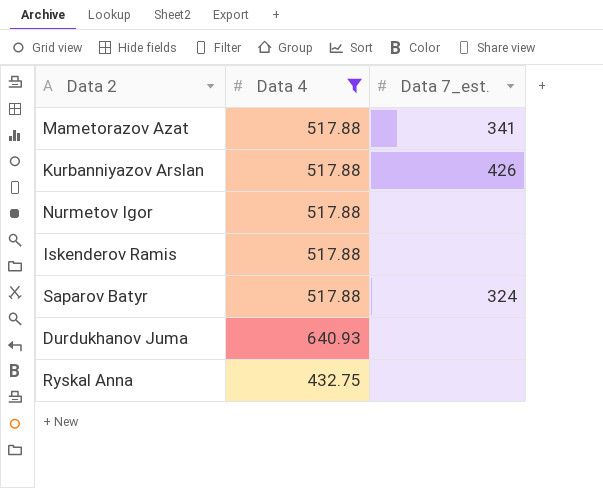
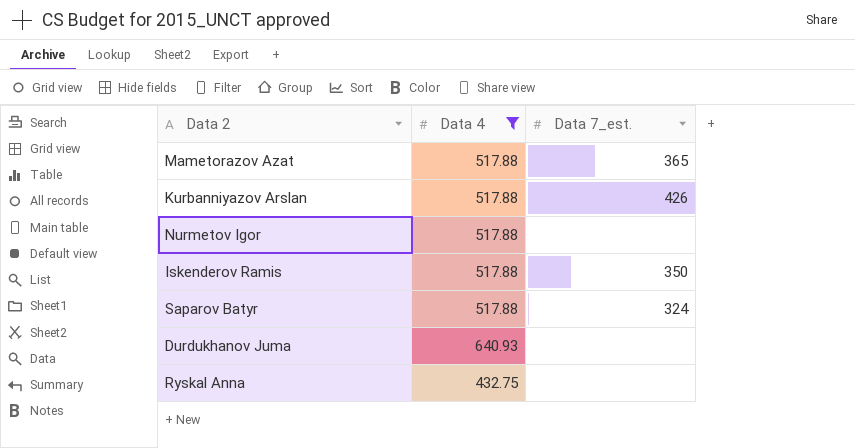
Mametorazov Azat | Data 7_est.: 341 -> 365
Iskenderov Ramis | Data 7_est.: none -> 350

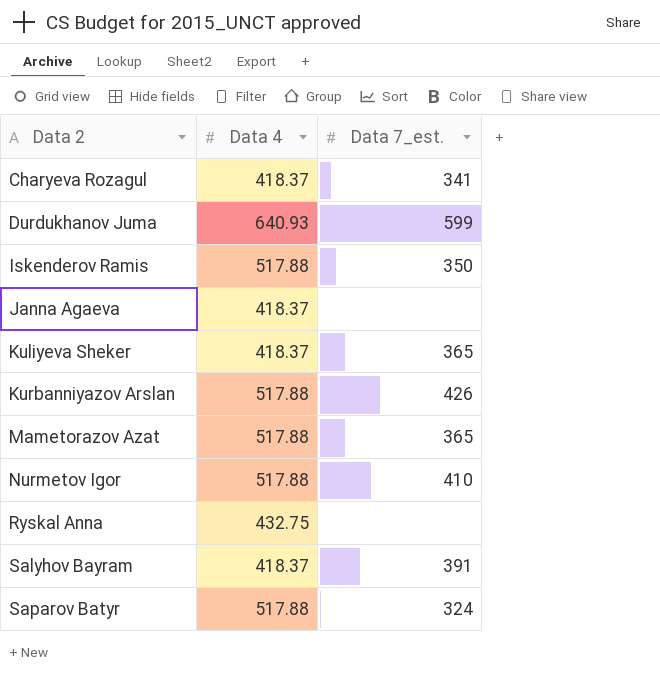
filter: Data 4 != 418.37 -> none
row order: none -> Data 2 ascending
Durdukhanov Juma | Data 7_est.: none -> 599
Nurmetov Igor | Data 7_est.: none -> 410

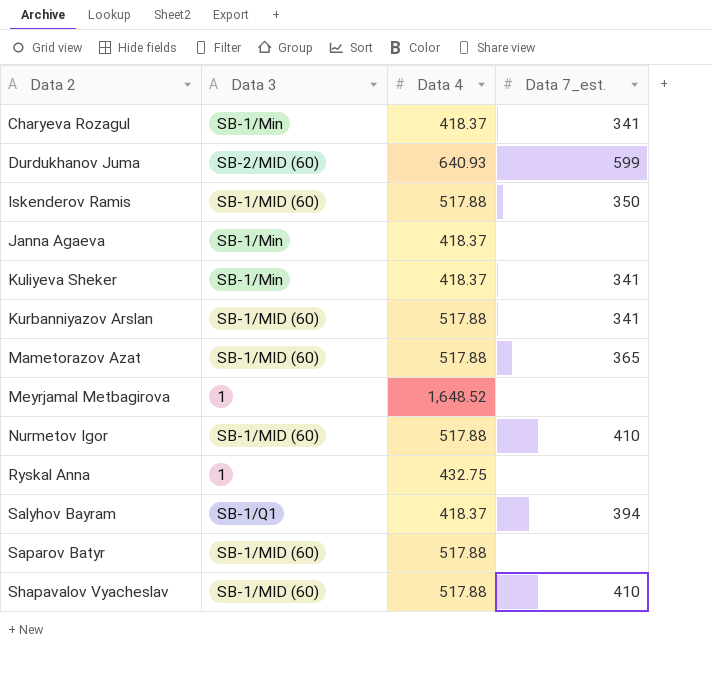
column Data 3 | position: none -> 2
Kuliyeva Sheker | Data 7_est.: 365 -> 341
Kurbanniyazov Arslan | Data 7_est.: 426 -> 341
row Meyrjamal Metbagirova: none -> 1 | 1,648.52 | none
Salyhov Bayram | Data 7_est.: 391 -> 394
Saparov Batyr | Data 7_est.: 324 -> none
row Shapavalov Vyacheslav: none -> SB-1/MID (60) | 517.88 | 410

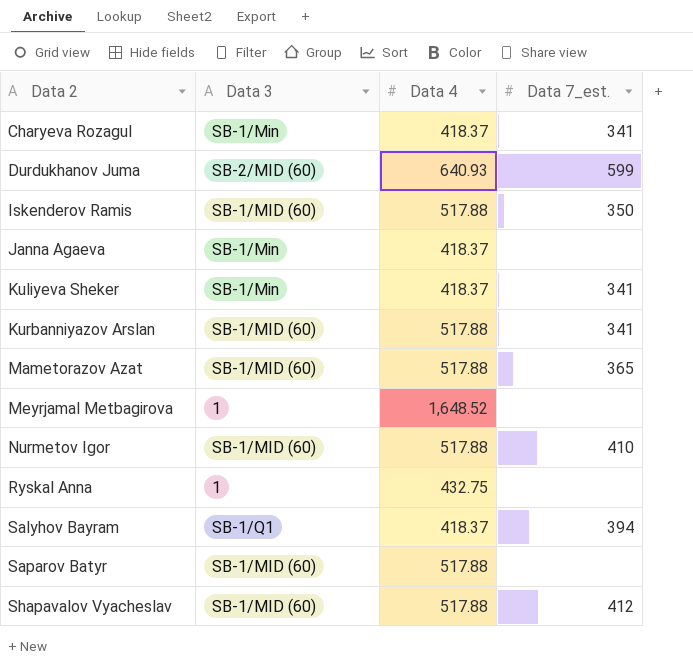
Shapavalov Vyacheslav | Data 7_est.: 410 -> 412

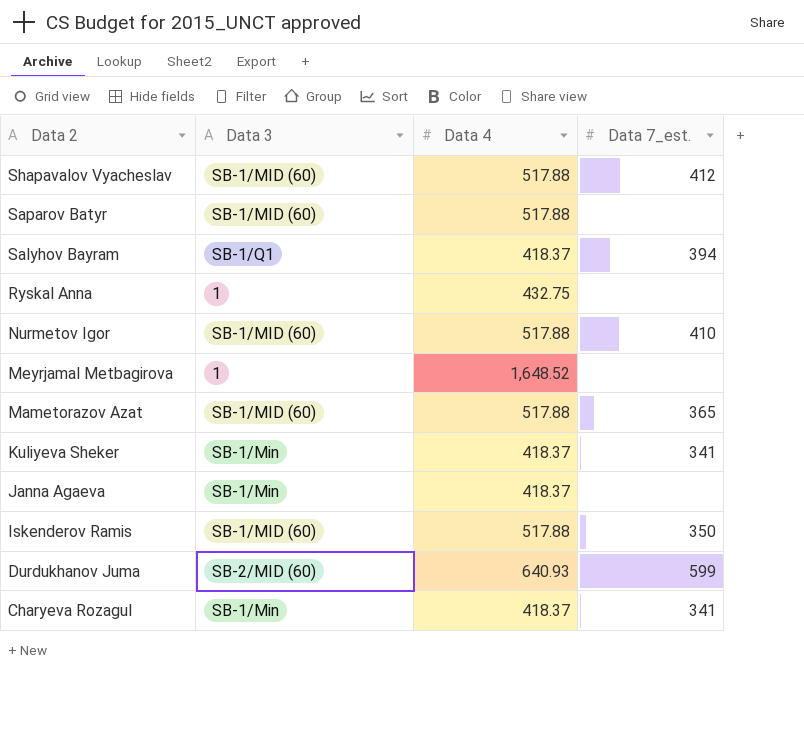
row order: Data 2 ascending -> Data 2 descending
row Kurbanniyazov Arslan: SB-1/MID (60) | 517.88 | 341 -> none

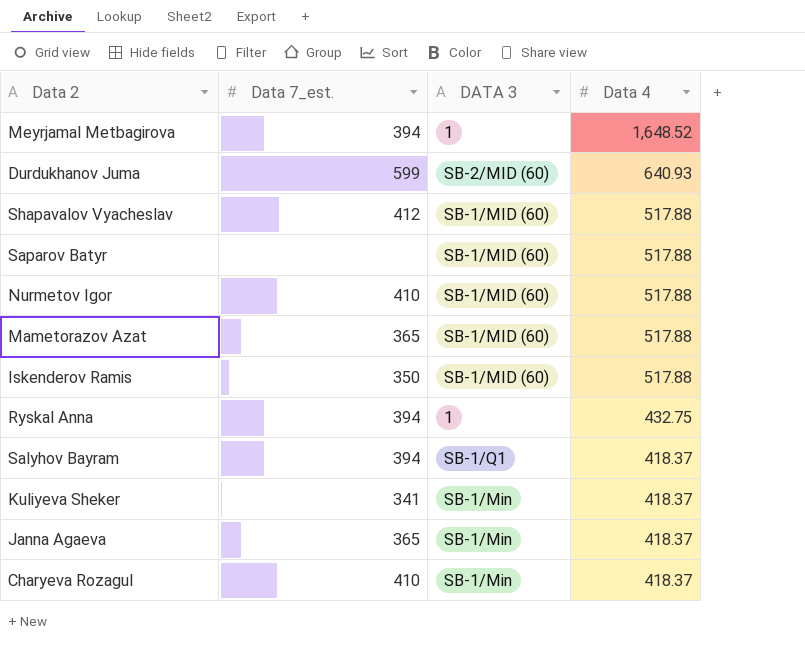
row order: Data 2 descending -> Data 4 descending
column Data 7_est. | position: 4 -> 2
column name: Data 3 -> DATA 3
Meyrjamal Metbagirova | Data 7_est.: none -> 394
Ryskal Anna | Data 7_est.: none -> 394
Janna Agaeva | Data 7_est.: none -> 365
Charyeva Rozagul | Data 7_est.: 341 -> 410

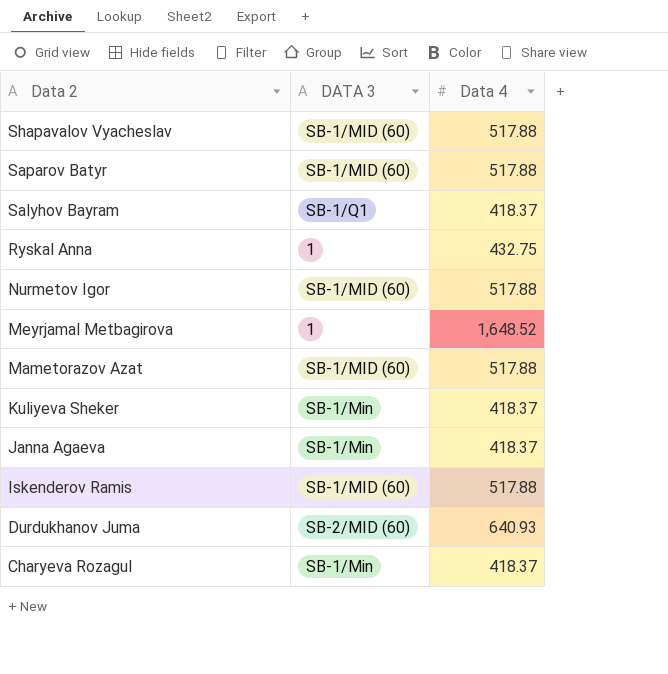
row order: Data 4 descending -> Data 2 descending
column Data 7_est. | position: 2 -> none

